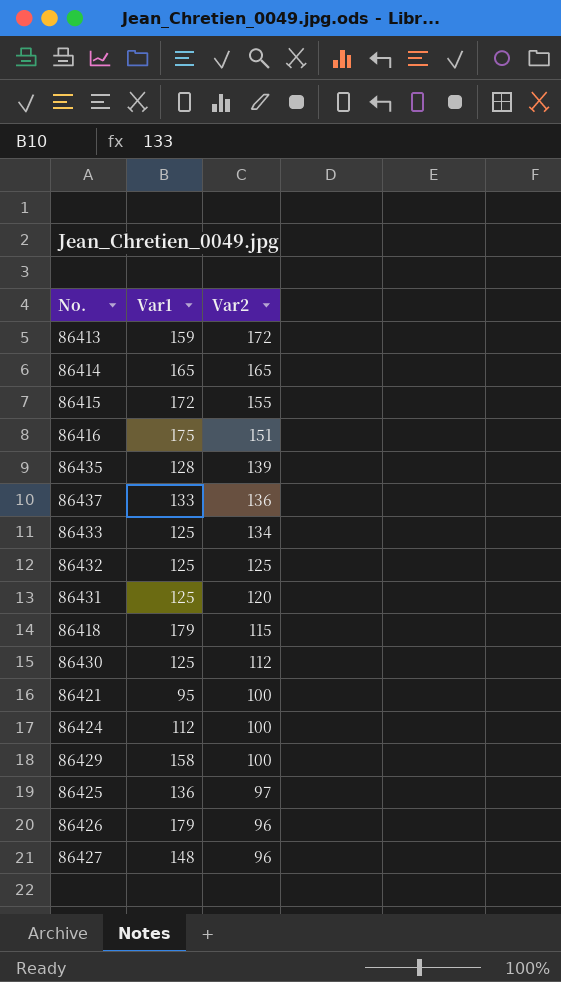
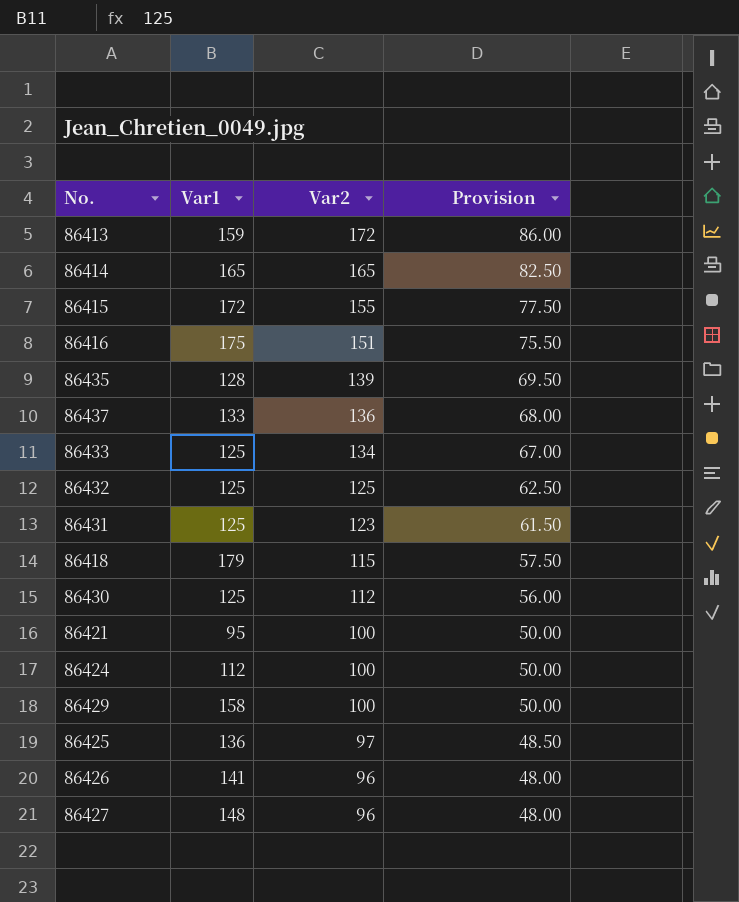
column Provision | formula: none -> [Var2] * 0.5
86431 | Var2: 120 -> 123
86426 | Var1: 179 -> 141

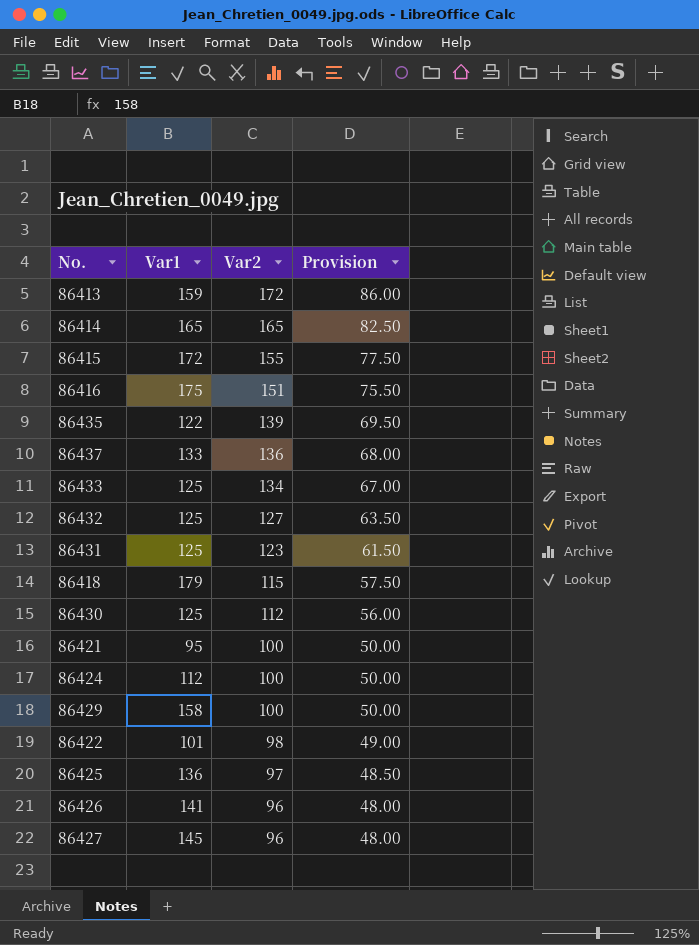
86435 | Var1: 128 -> 122
86432 | Var2: 125 -> 127
86432 | Provision: 62.50 -> 63.50
row 86422: none -> 101 | 98 | 49.00
86427 | Var1: 148 -> 145

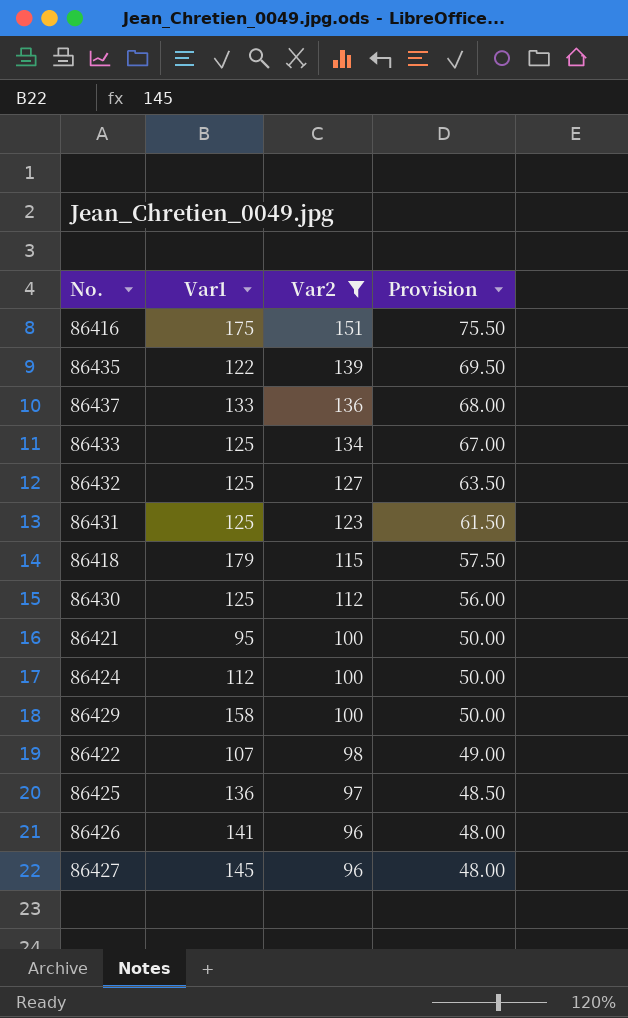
filter: none -> Var2 <= 151
86422 | Var1: 101 -> 107

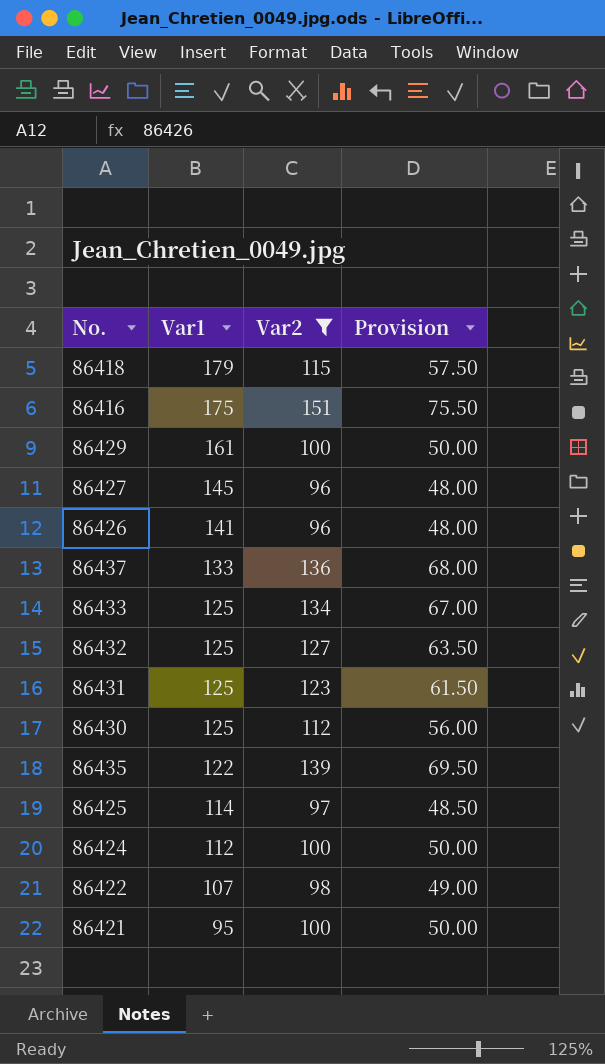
row order: Var2 descending -> Var1 descending
86429 | Var1: 158 -> 161
86425 | Var1: 136 -> 114

